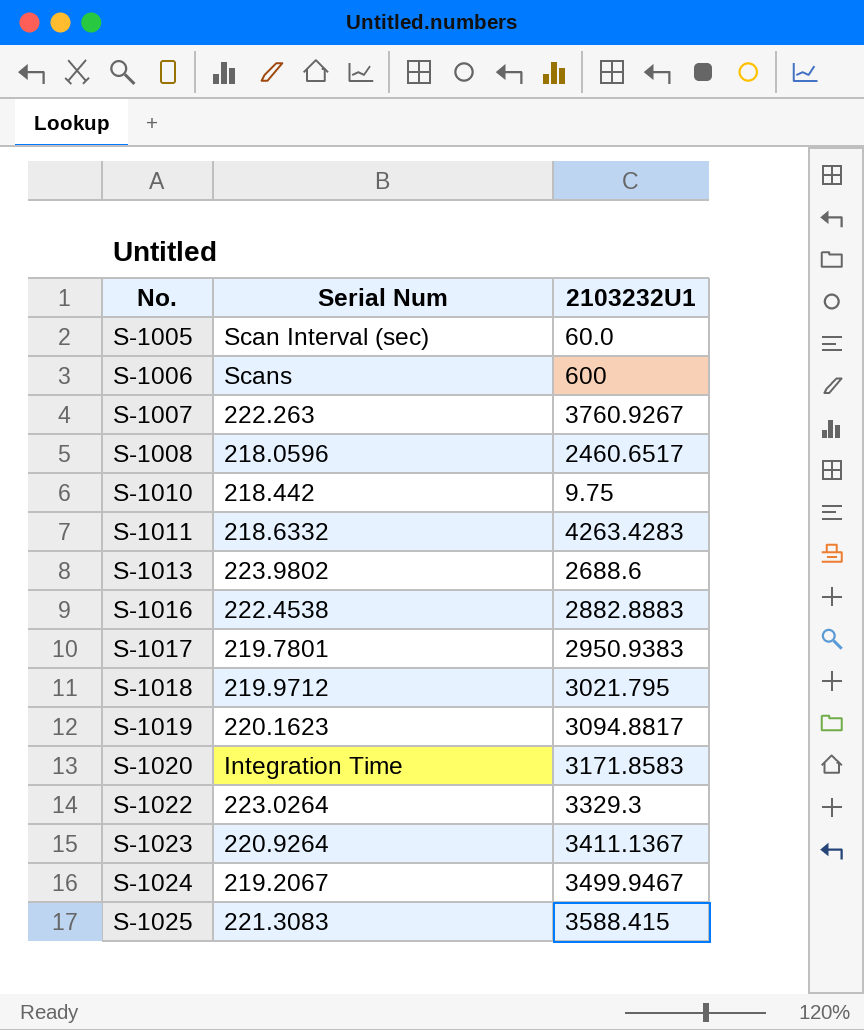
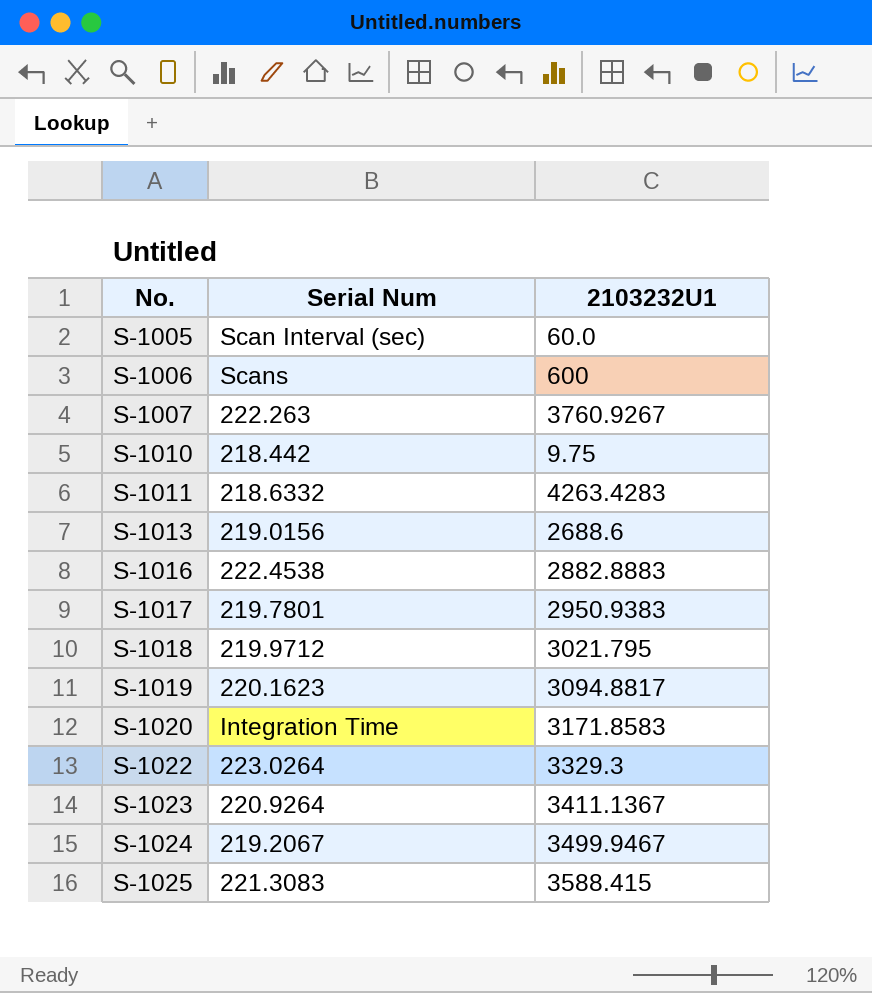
row S-1008: 218.0596 | 2460.6517 -> none
S-1013 | Serial Num: 223.9802 -> 219.0156

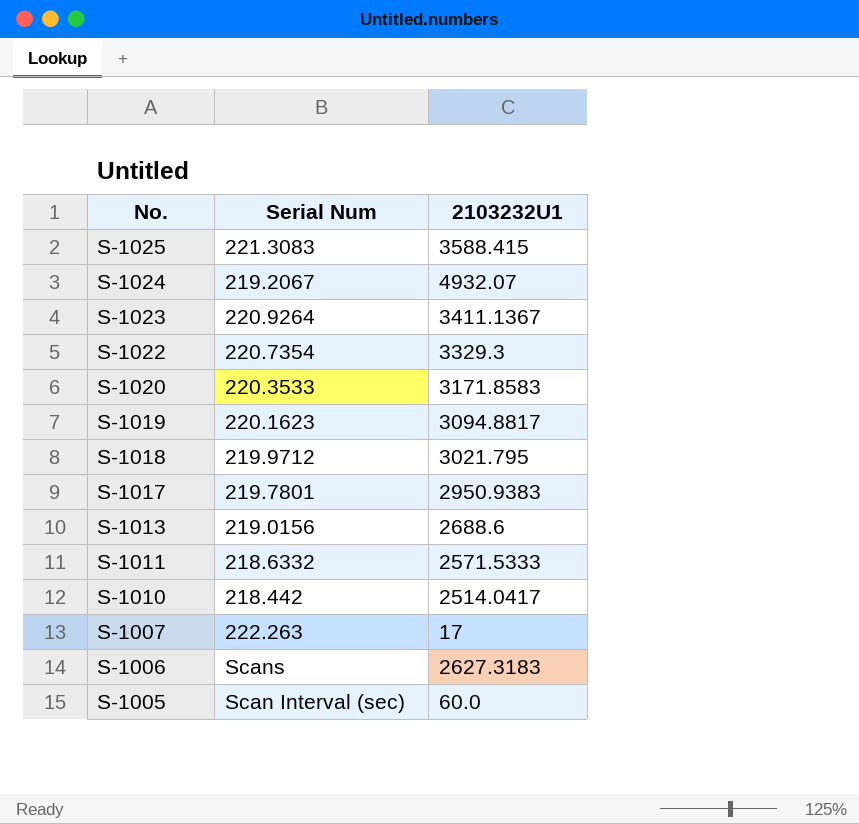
row order: No. ascending -> No. descending
row S-1016: 222.4538 | 2882.8883 -> none
S-1024 | 2103232U1: 3499.9467 -> 4932.07
S-1022 | Serial Num: 223.0264 -> 220.7354
S-1020 | Serial Num: Integration Time -> 220.3533
S-1011 | 2103232U1: 4263.4283 -> 2571.5333
S-1010 | 2103232U1: 9.75 -> 2514.0417
S-1007 | 2103232U1: 3760.9267 -> 17
S-1006 | 2103232U1: 600 -> 2627.3183

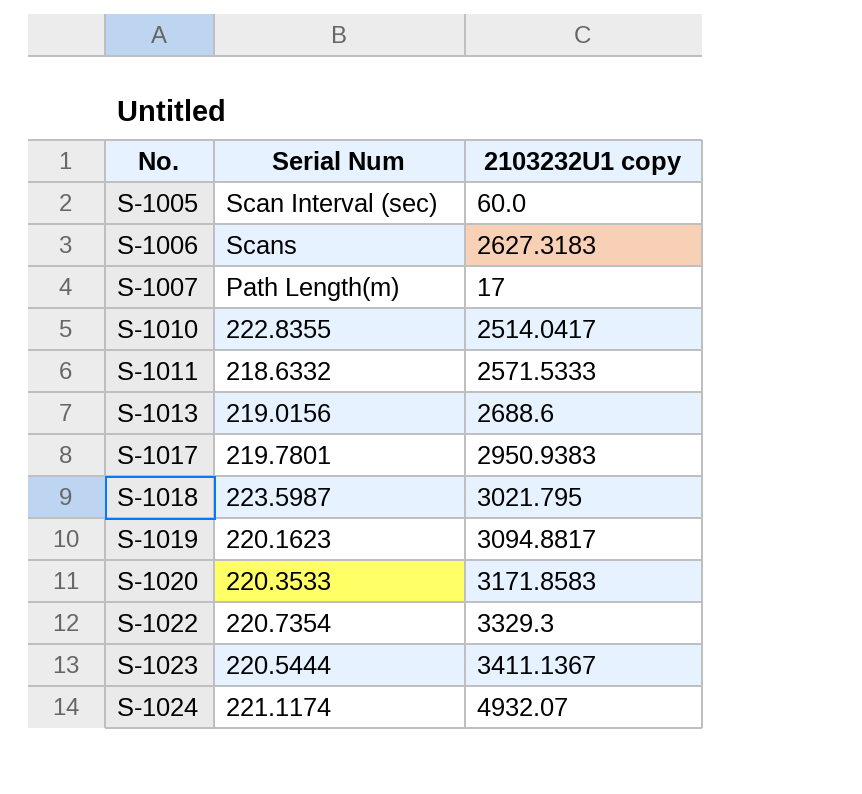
row order: No. descending -> No. ascending
column name: 2103232U1 -> 2103232U1 copy
row S-1025: 221.3083 | 3588.415 -> none
S-1007 | Serial Num: 222.263 -> Path Length(m)
S-1010 | Serial Num: 218.442 -> 222.8355
S-1018 | Serial Num: 219.9712 -> 223.5987
S-1023 | Serial Num: 220.9264 -> 220.5444
S-1024 | Serial Num: 219.2067 -> 221.1174

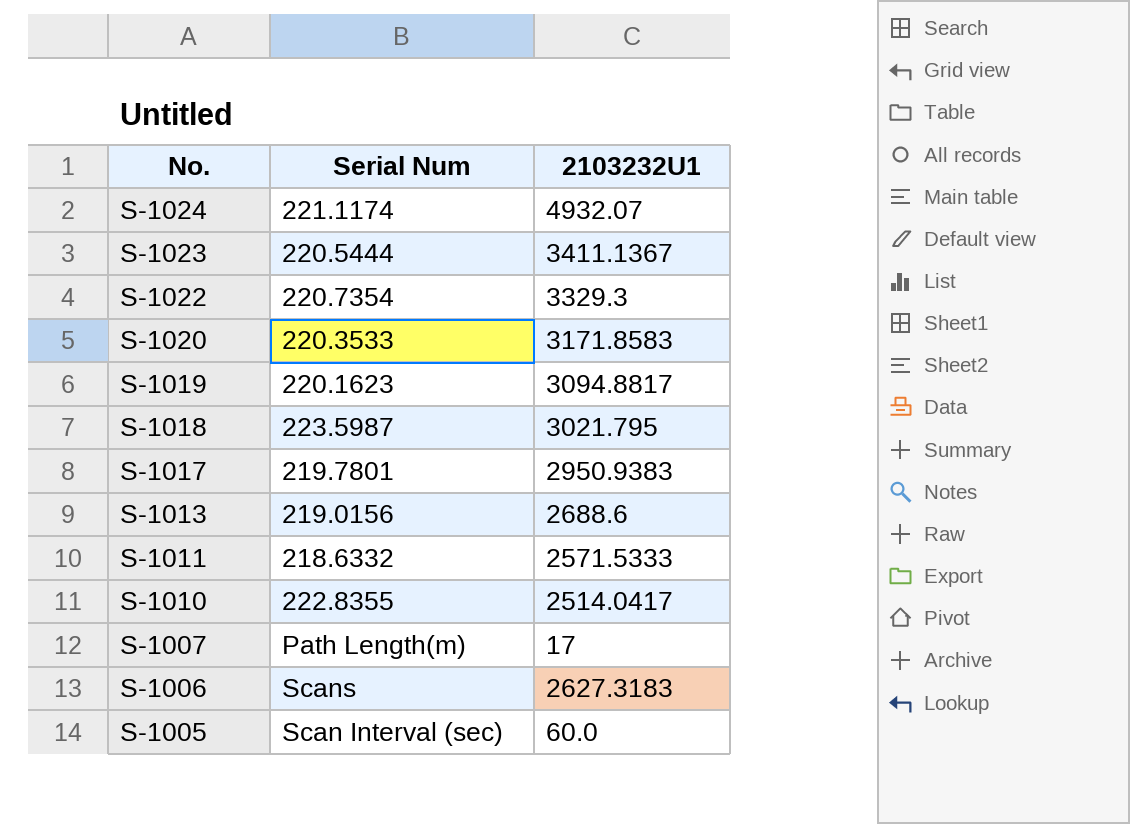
row order: No. ascending -> No. descending
column name: 2103232U1 copy -> 2103232U1

